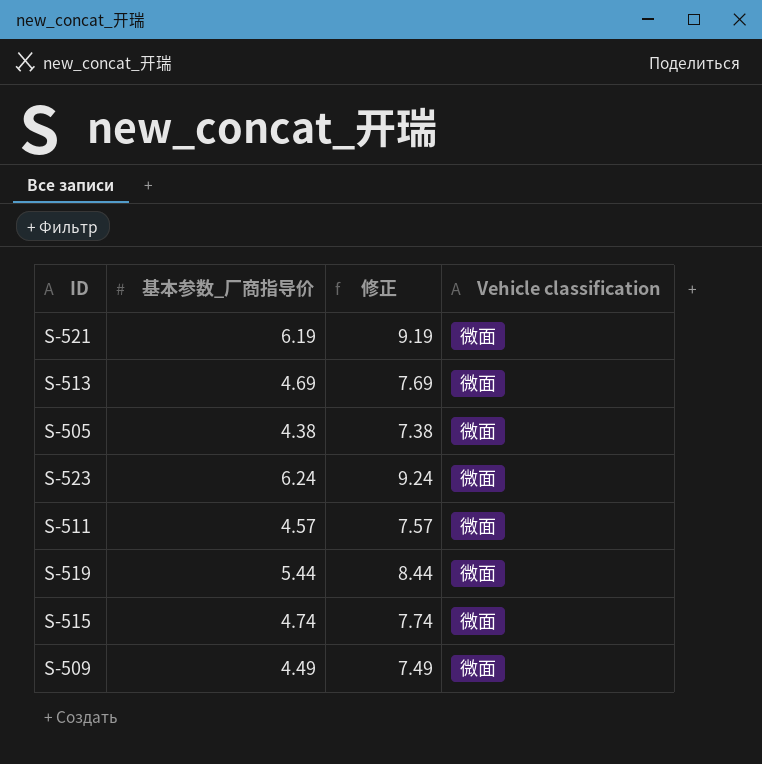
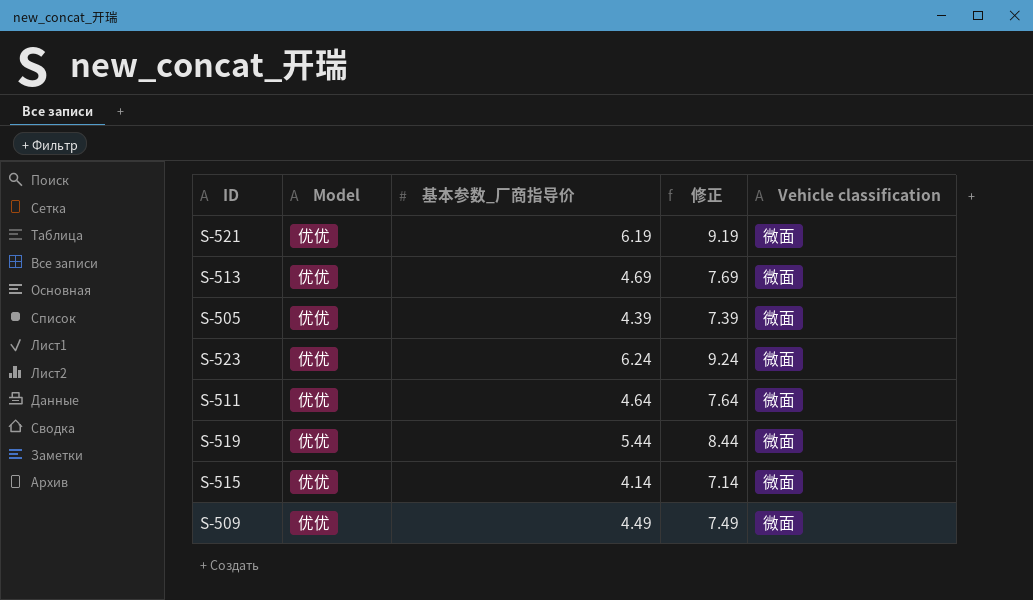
column Model | position: none -> 2
S-505 | 基本参数_厂商指导价: 4.38 -> 4.39
S-505 | 修正: 7.38 -> 7.39
S-511 | 基本参数_厂商指导价: 4.57 -> 4.64
S-511 | 修正: 7.57 -> 7.64
S-515 | 基本参数_厂商指导价: 4.74 -> 4.14
S-515 | 修正: 7.74 -> 7.14

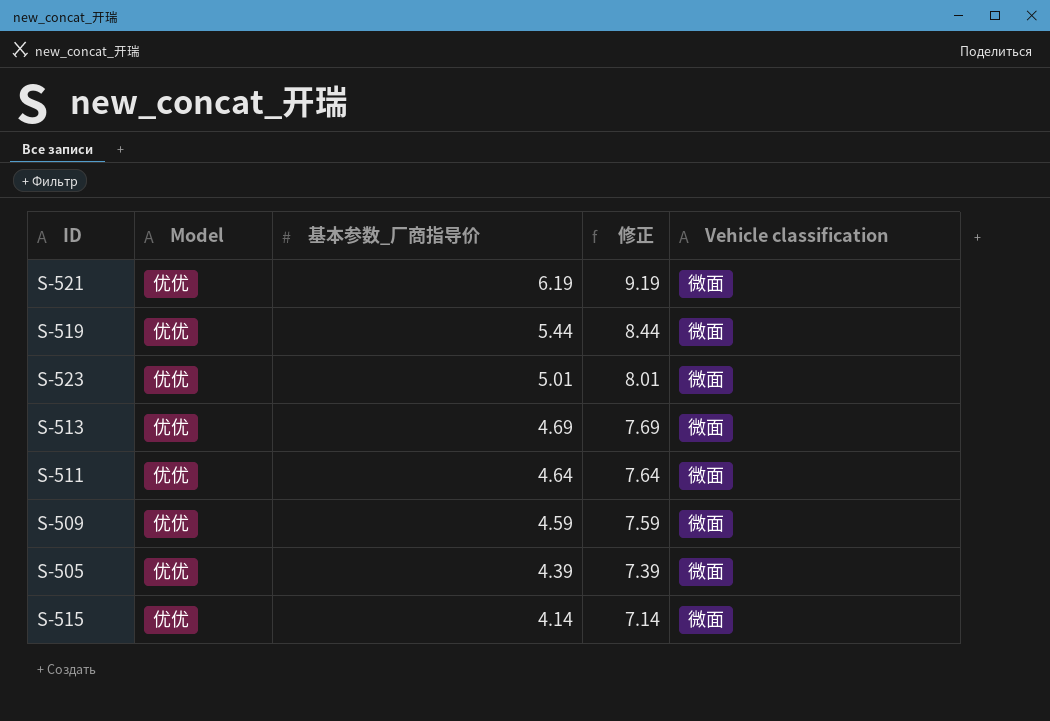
row order: none -> 基本参数_厂商指导价 descending
S-523 | 基本参数_厂商指导价: 6.24 -> 5.01
S-523 | 修正: 9.24 -> 8.01
S-509 | 基本参数_厂商指导价: 4.49 -> 4.59
S-509 | 修正: 7.49 -> 7.59

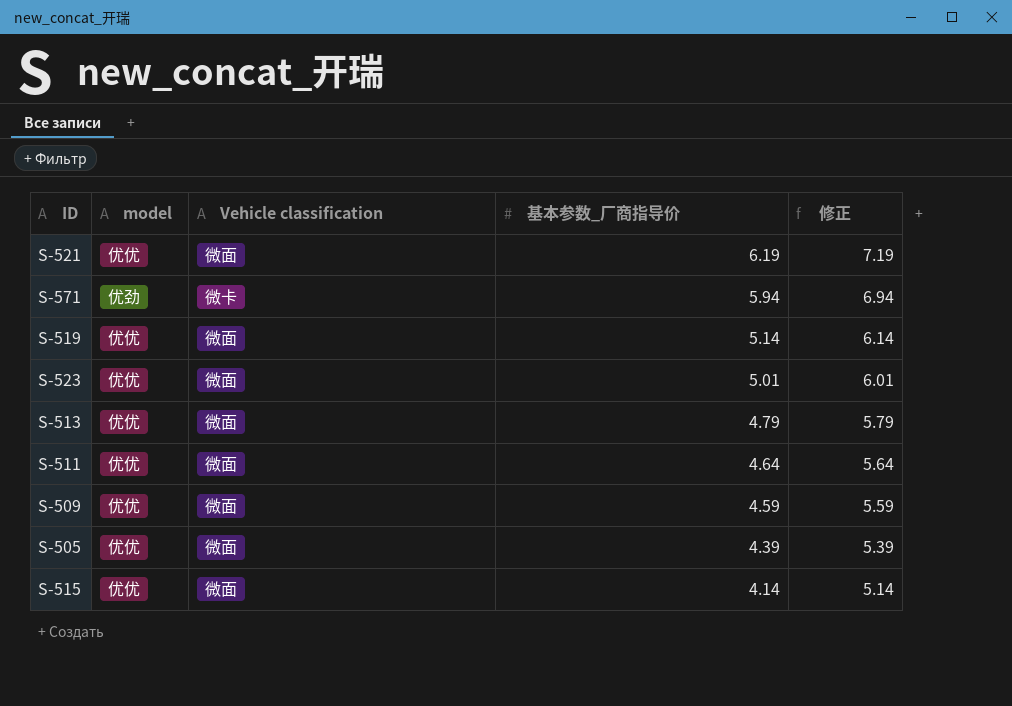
column name: Model -> model
column Vehicle classification | position: 5 -> 3
column 修正 | formula: [基本参数_厂商指导价] + 3 -> [基本参数_厂商指导价] + 1
row S-571: none -> 优劲 | 微卡 | 5.94 | 6.94
S-519 | 基本参数_厂商指导价: 5.44 -> 5.14
S-513 | 基本参数_厂商指导价: 4.69 -> 4.79

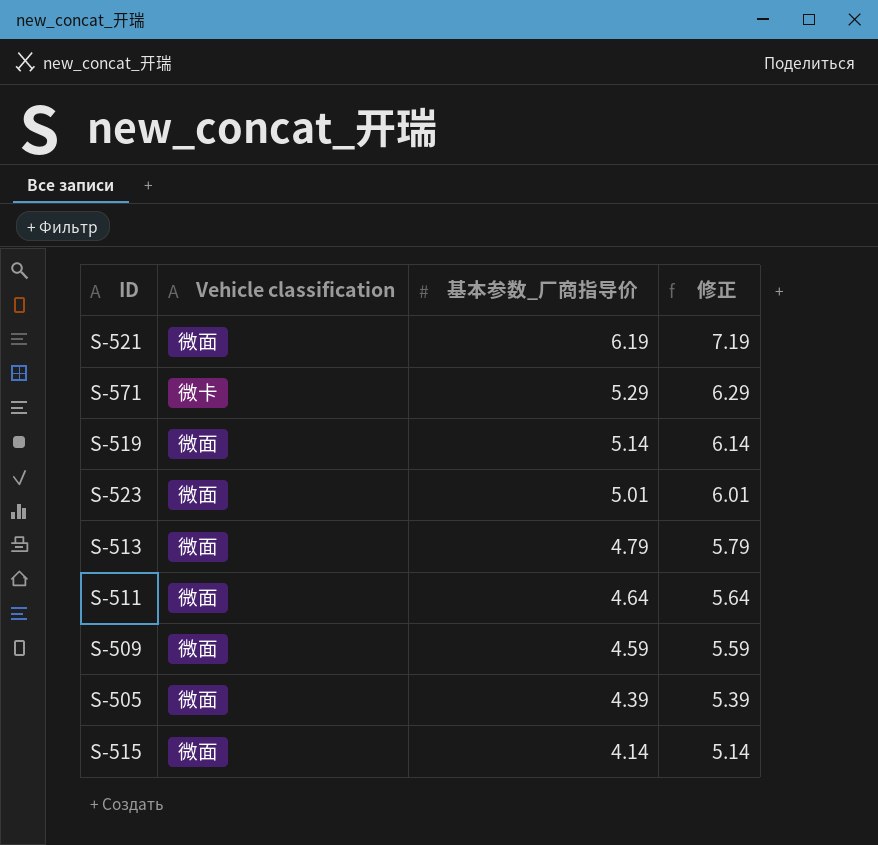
column model | position: 2 -> none
S-571 | 基本参数_厂商指导价: 5.94 -> 5.29
S-571 | 修正: 6.94 -> 6.29

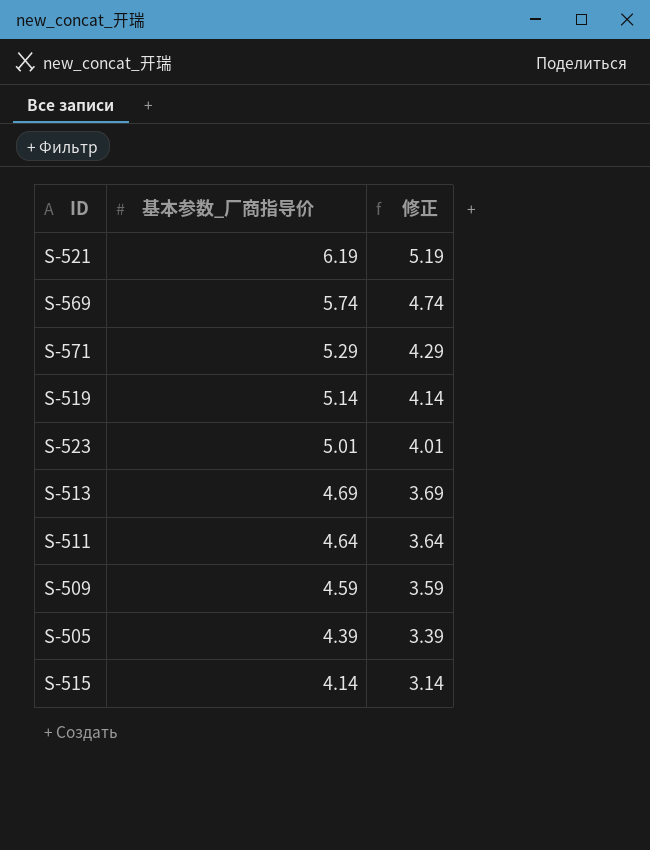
column Vehicle classification | position: 2 -> none
column 修正 | formula: [基本参数_厂商指导价] + 1 -> [基本参数_厂商指导价] - 1
row S-569: none -> 5.74 | 4.74
S-513 | 基本参数_厂商指导价: 4.79 -> 4.69

